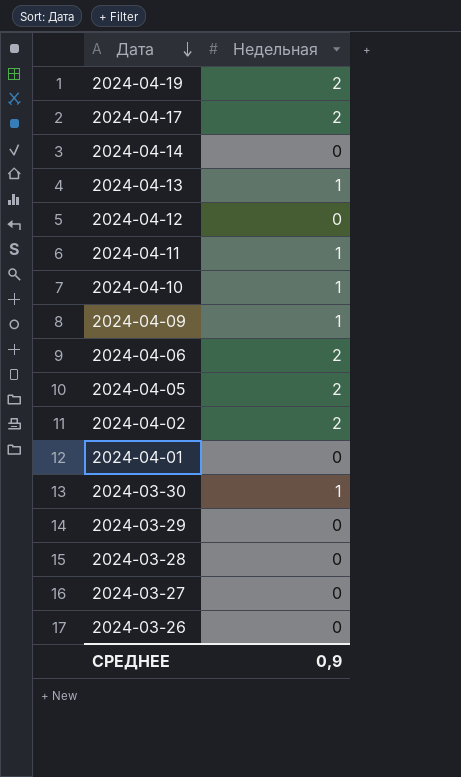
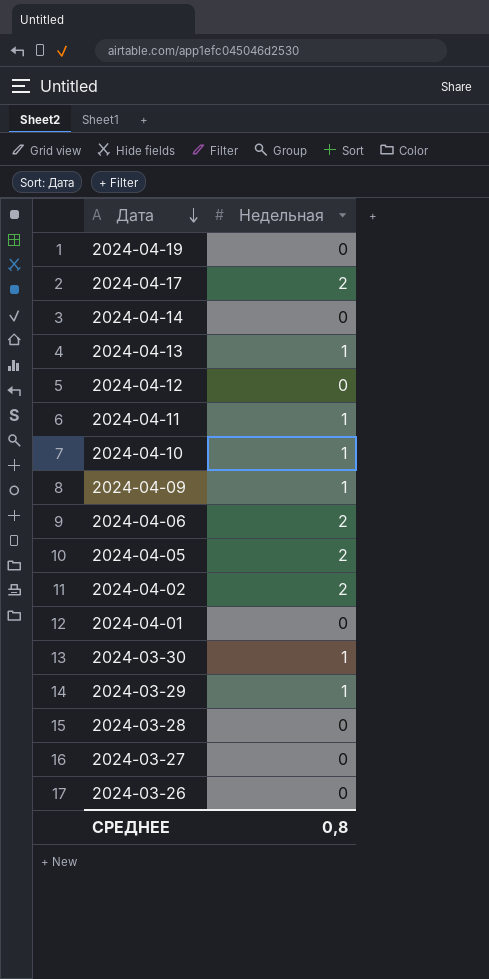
2024-04-19 | Недельная: 2 -> 0
2024-03-29 | Недельная: 0 -> 1
СРЕДНЕЕ | Недельная: 0,9 -> 0,8

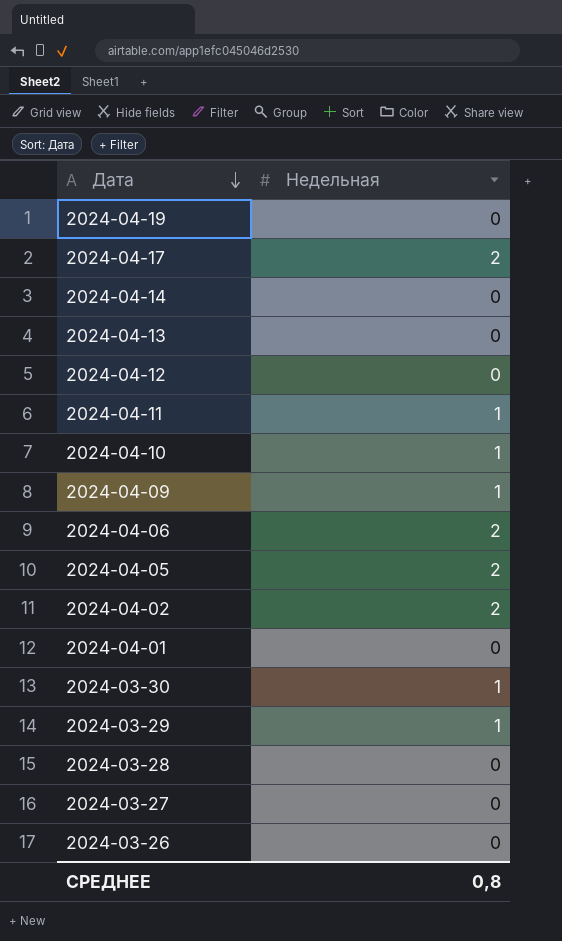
2024-04-13 | Недельная: 1 -> 0

